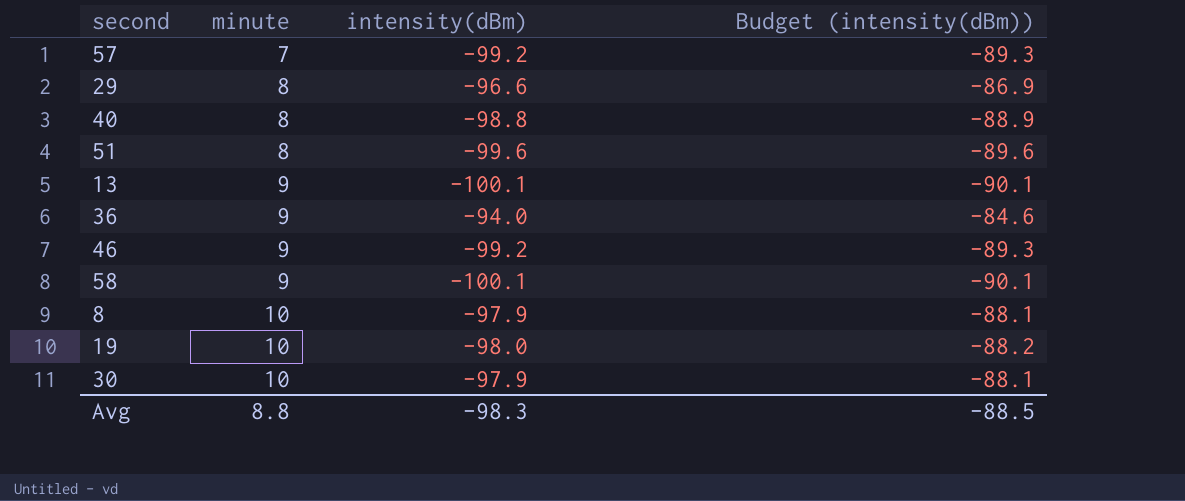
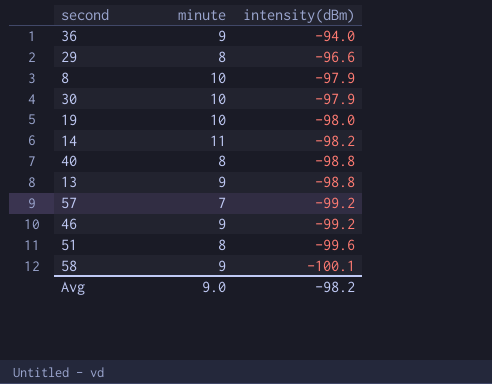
row order: minute ascending -> intensity(dBm) descending
column Budget (intensity(dBm)) | formula: [intensity(dBm)] * 0.9 -> none
row 14: none -> 11 | -98.2
13 | intensity(dBm): -100.1 -> -98.8
Avg | minute: 8.8 -> 9.0
Avg | intensity(dBm): -98.3 -> -98.2

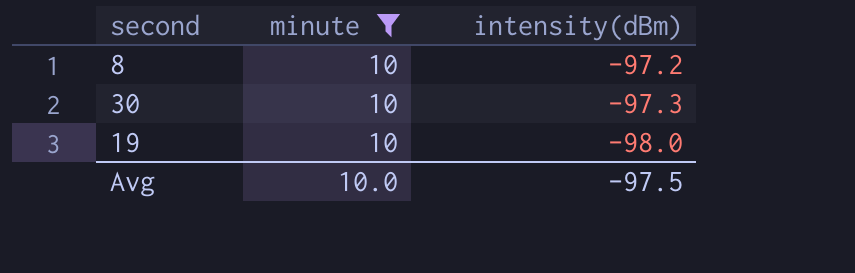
filter: none -> minute = 10
8 | intensity(dBm): -97.9 -> -97.2
30 | intensity(dBm): -97.9 -> -97.3
Avg | minute: 9.0 -> 10.0
Avg | intensity(dBm): -98.2 -> -97.5

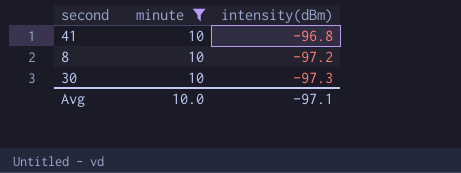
row 19: 10 | -98.0 -> none
row 41: none -> 10 | -96.8
Avg | intensity(dBm): -97.5 -> -97.1

